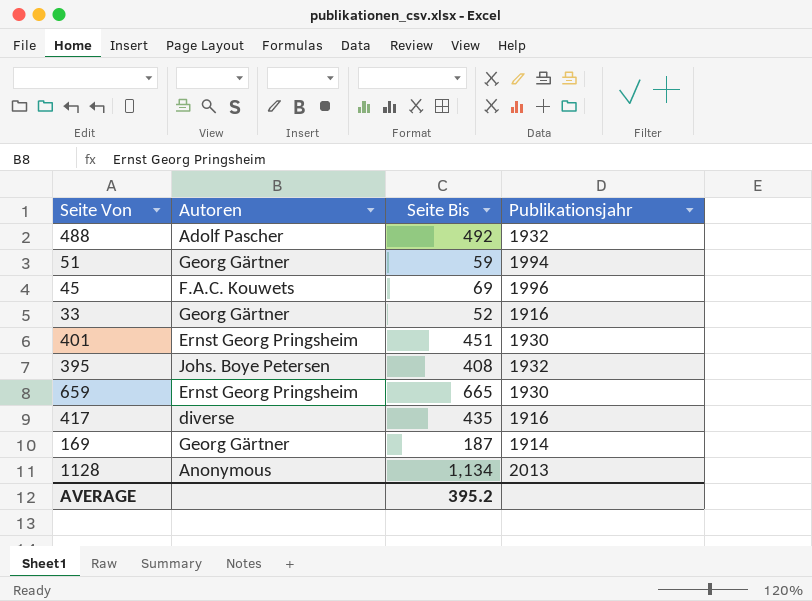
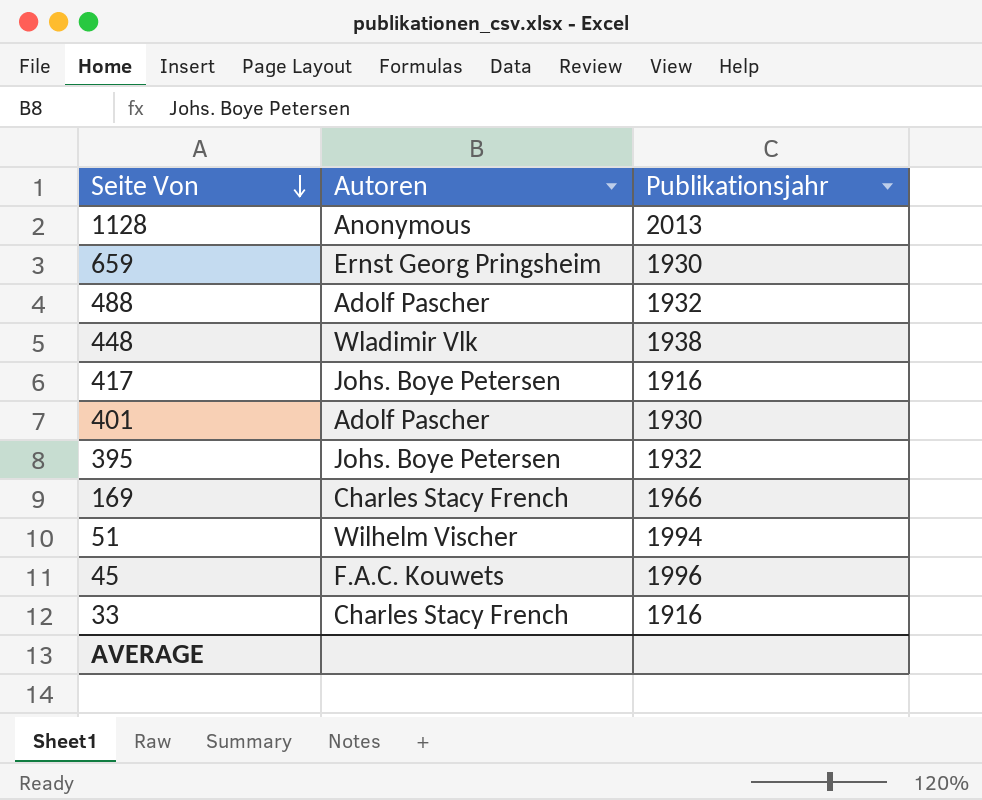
row order: none -> Seite Von descending
column Seite Bis | position: 3 -> none
row 448: none -> Wladimir Vlk | 1938
417 | Autoren: diverse -> Johs. Boye Petersen
401 | Autoren: Ernst Georg Pringsheim -> Adolf Pascher
169 | Autoren: Georg Gärtner -> Charles Stacy French
169 | Publikationsjahr: 1914 -> 1966
51 | Autoren: Georg Gärtner -> Wilhelm Vischer
33 | Autoren: Georg Gärtner -> Charles Stacy French

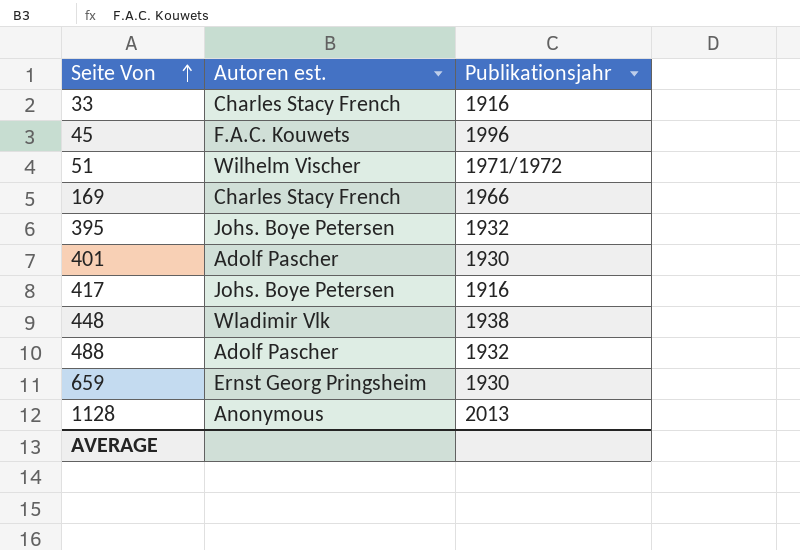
row order: Seite Von descending -> Seite Von ascending
column name: Autoren -> Autoren est.
51 | Publikationsjahr: 1994 -> 1971/1972

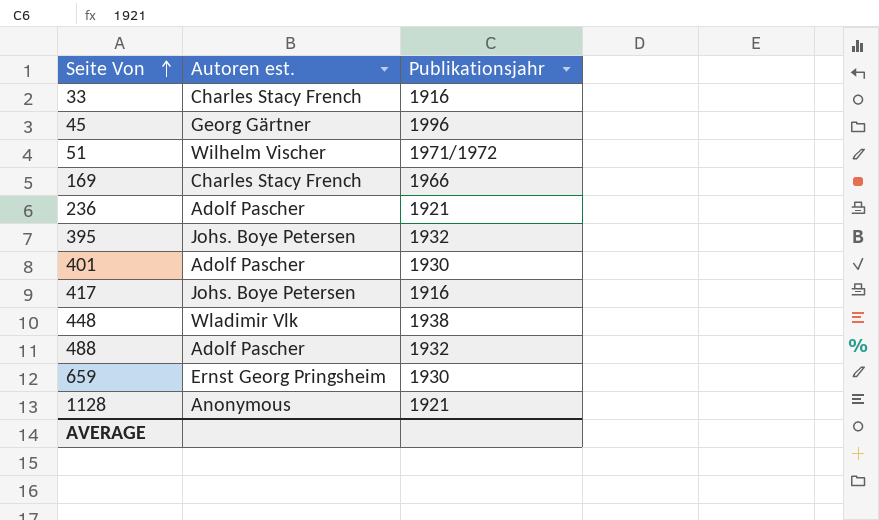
45 | Autoren est.: F.A.C. Kouwets -> Georg Gärtner
row 236: none -> Adolf Pascher | 1921
1128 | Publikationsjahr: 2013 -> 1921

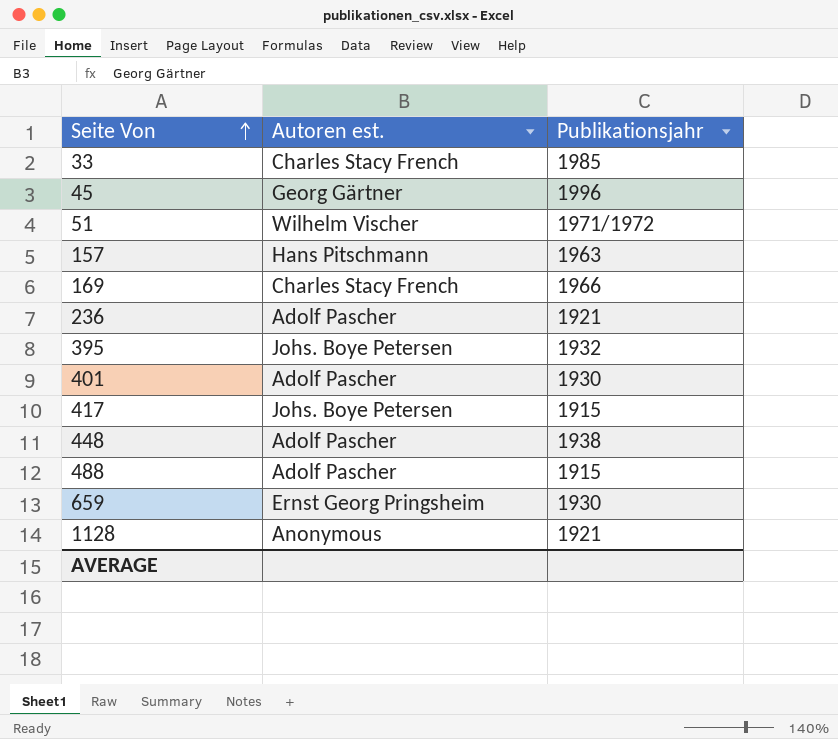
33 | Publikationsjahr: 1916 -> 1985
row 157: none -> Hans Pitschmann | 1963
417 | Publikationsjahr: 1916 -> 1915
448 | Autoren est.: Wladimir Vlk -> Adolf Pascher
488 | Publikationsjahr: 1932 -> 1915

